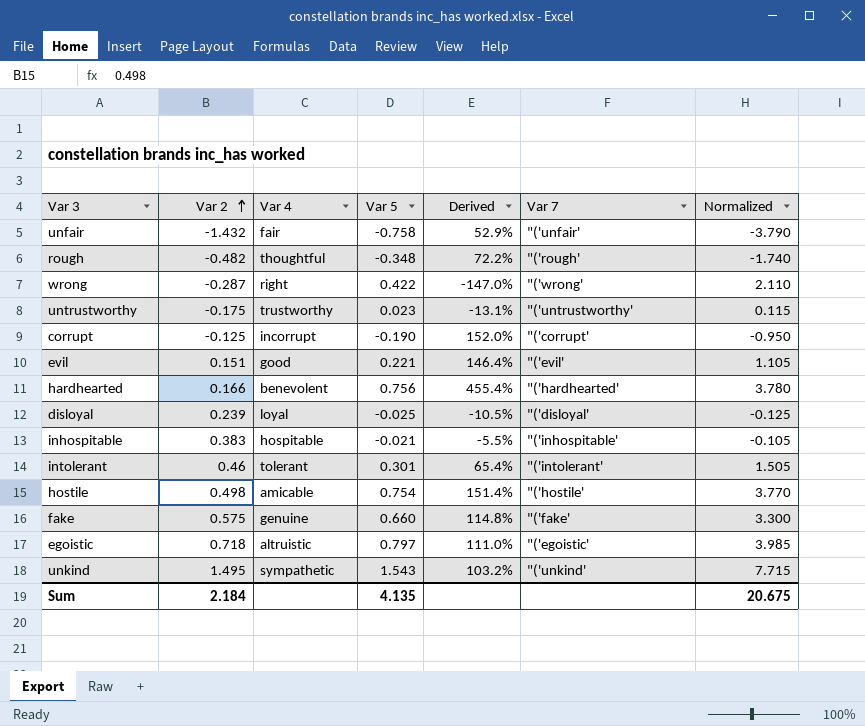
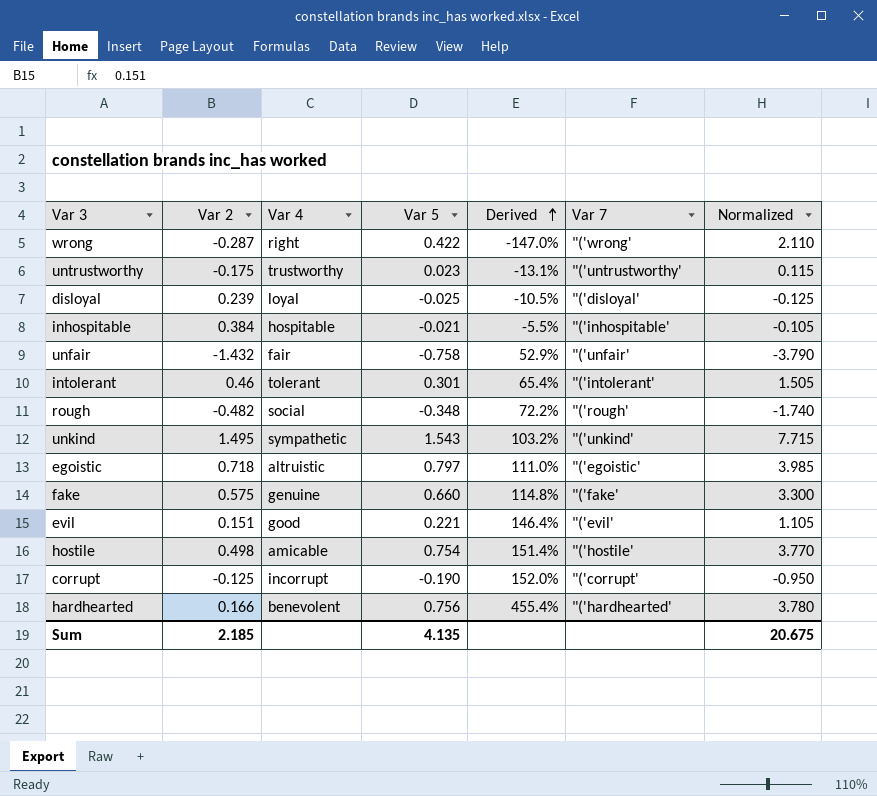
row order: Var 2 ascending -> Derived ascending
inhospitable | Var 2: 0.383 -> 0.384
rough | Var 4: thoughtful -> social
Sum | Var 2: 2.184 -> 2.185

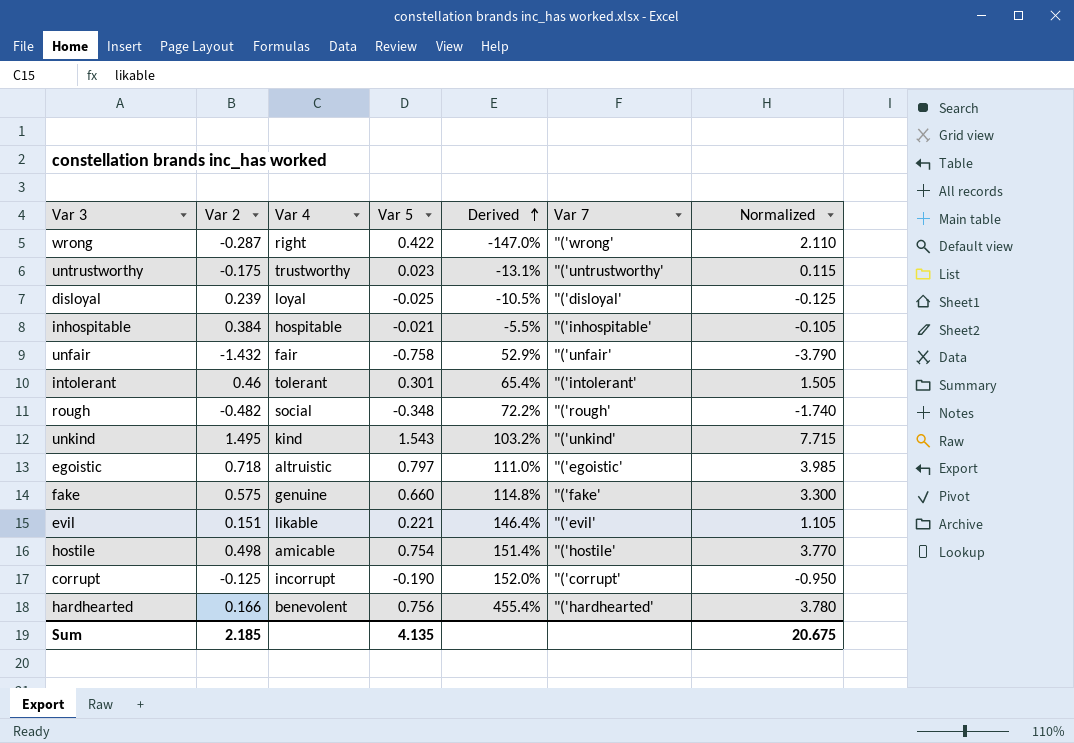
unkind | Var 4: sympathetic -> kind
evil | Var 4: good -> likable

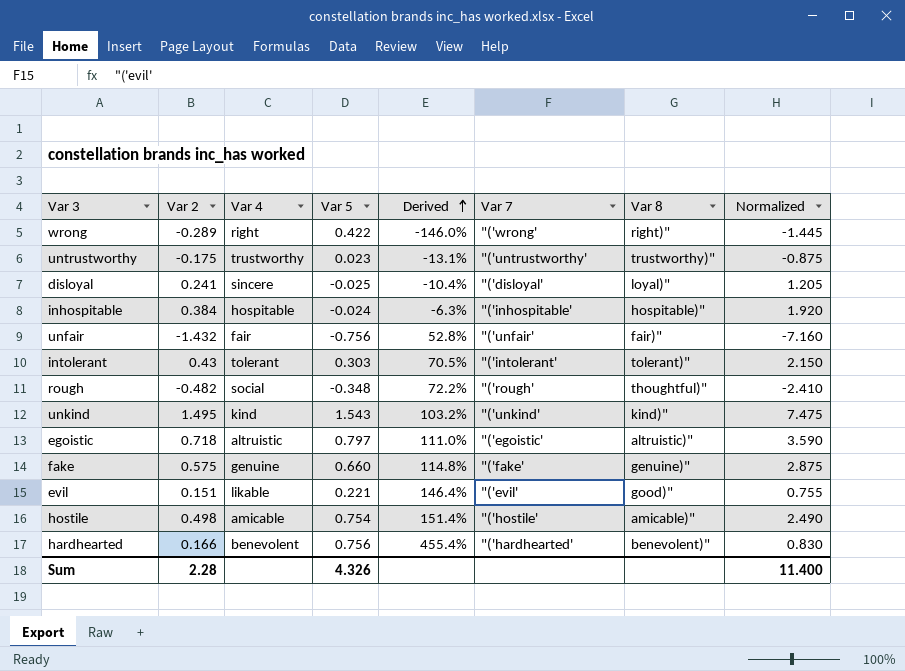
column Var 8 | position: none -> 7
column Normalized | formula: [Var 5] * 5 -> [Var 2] * 5
row corrupt: -0.125 | incorrupt | -0.190 | 152.0% | "('corrupt' | -0.950 -> none
wrong | Var 2: -0.287 -> -0.289
wrong | Derived: -147.0% -> -146.0%
disloyal | Var 2: 0.239 -> 0.241
disloyal | Var 4: loyal -> sincere
disloyal | Derived: -10.5% -> -10.4%
inhospitable | Var 5: -0.021 -> -0.024
inhospitable | Derived: -5.5% -> -6.3%
unfair | Var 5: -0.758 -> -0.756
unfair | Derived: 52.9% -> 52.8%
intolerant | Var 2: 0.46 -> 0.43
intolerant | Var 5: 0.301 -> 0.303
intolerant | Derived: 65.4% -> 70.5%
Sum | Var 2: 2.185 -> 2.28
Sum | Var 5: 4.135 -> 4.326
Sum | Normalized: 20.675 -> 11.400

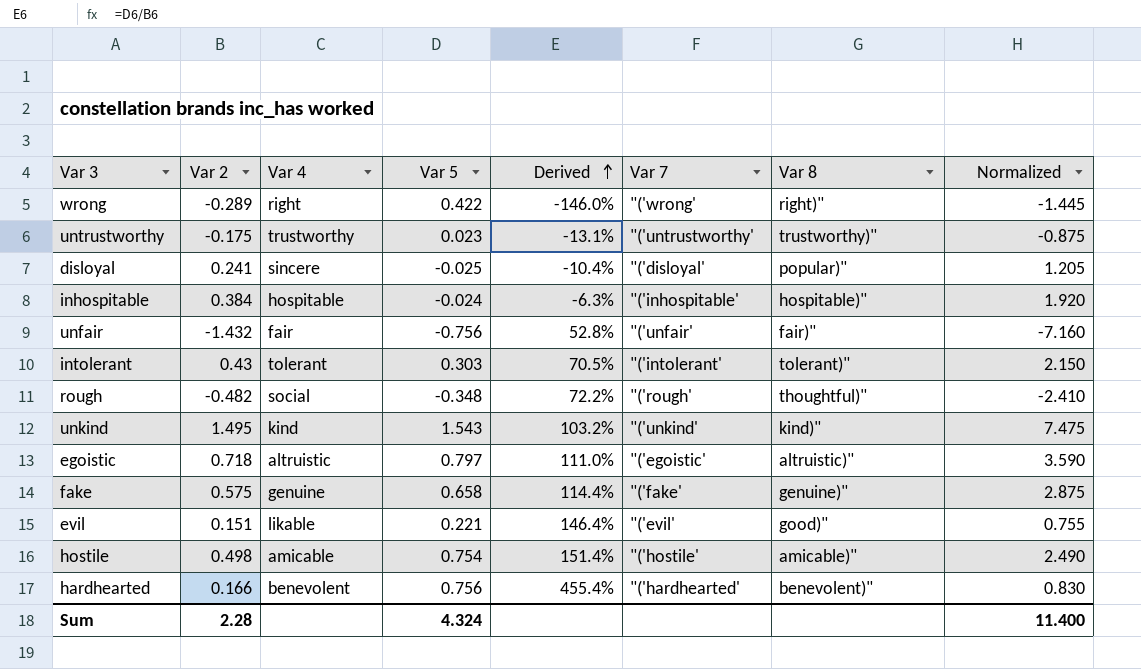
disloyal | Var 8: loyal)" -> popular)"
fake | Var 5: 0.660 -> 0.658
fake | Derived: 114.8% -> 114.4%
Sum | Var 5: 4.326 -> 4.324

